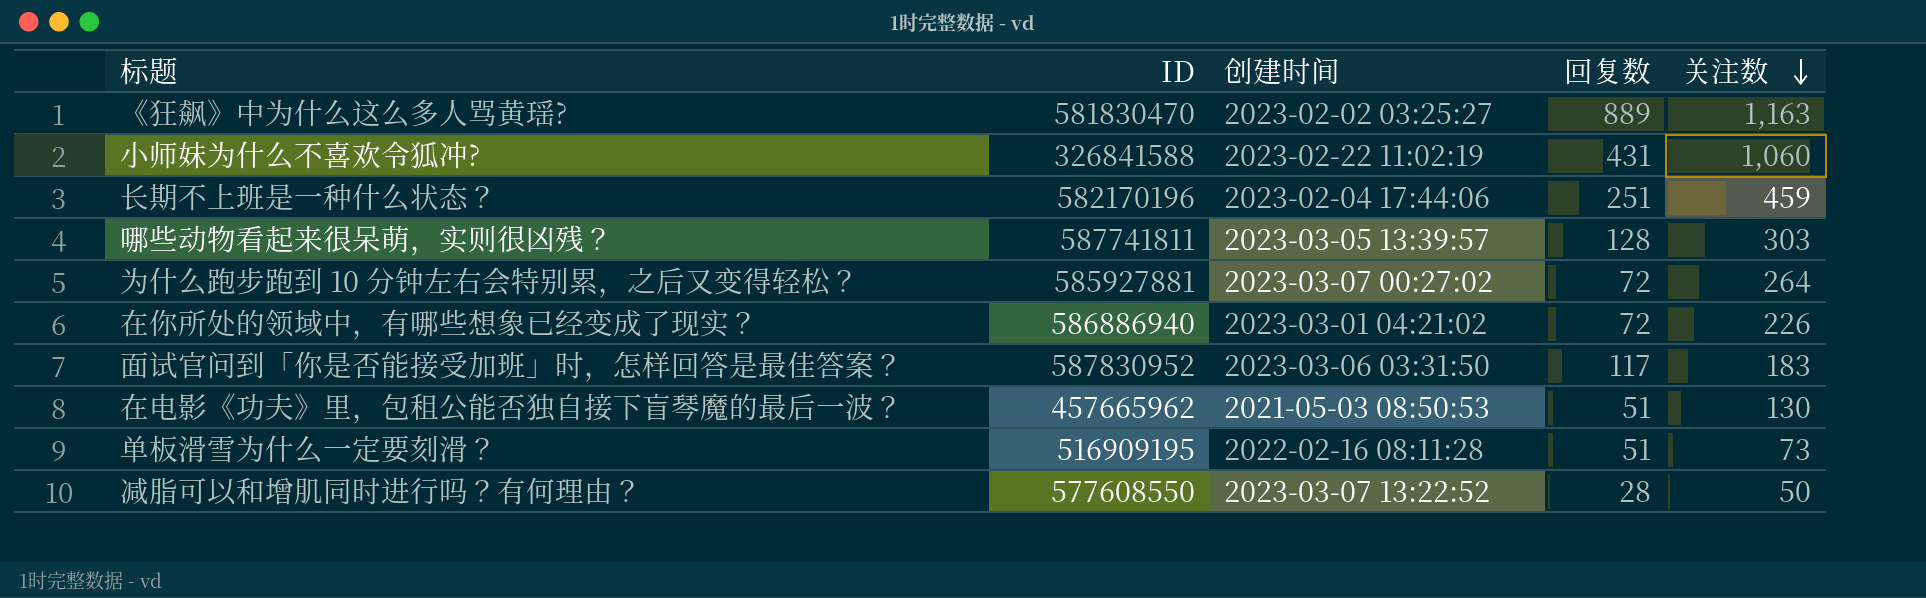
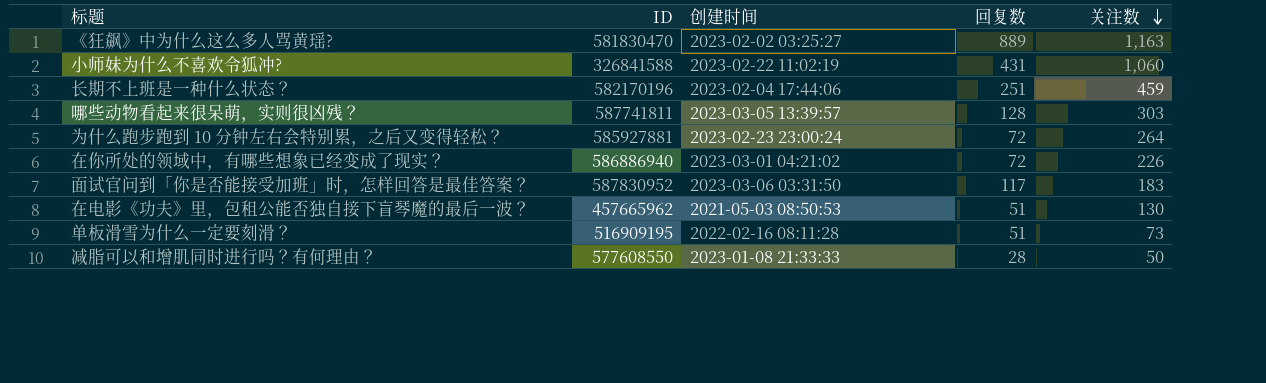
为什么跑步跑到 10 分钟左右会特别累，之后又变得轻松？ | 创建时间: 2023-03-07 00:27:02 -> 2023-02-23 23:00:24
减脂可以和增肌同时进行吗？有何理由？ | 创建时间: 2023-03-07 13:22:52 -> 2023-01-08 21:33:33

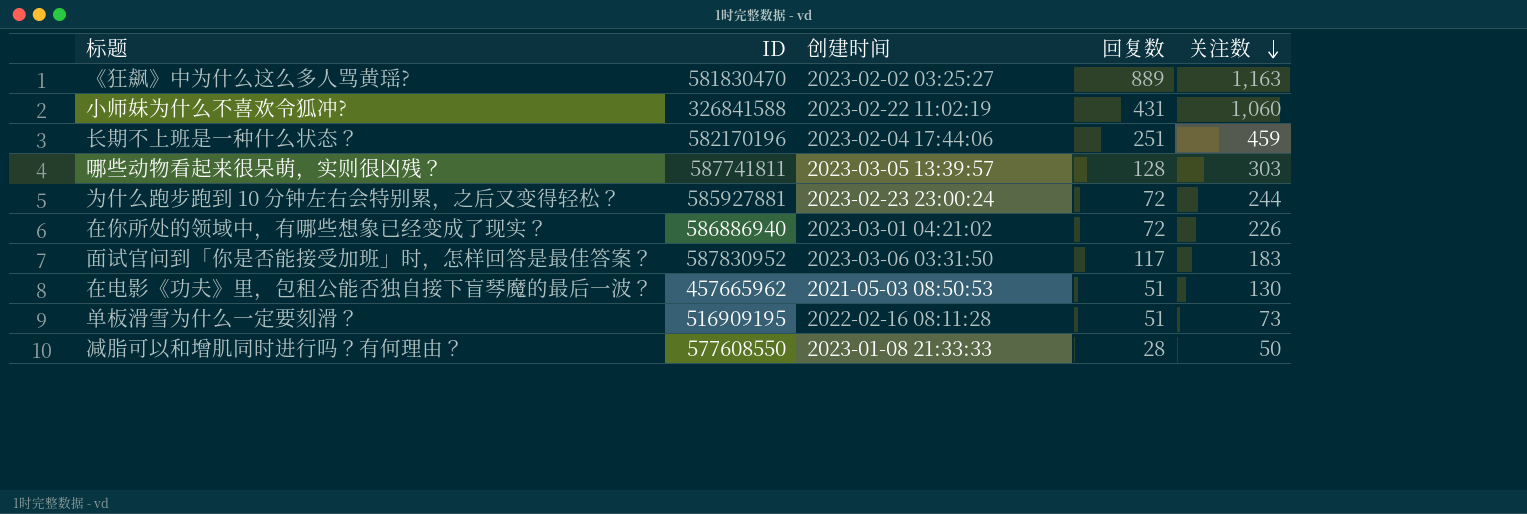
为什么跑步跑到 10 分钟左右会特别累，之后又变得轻松？ | 关注数: 264 -> 244

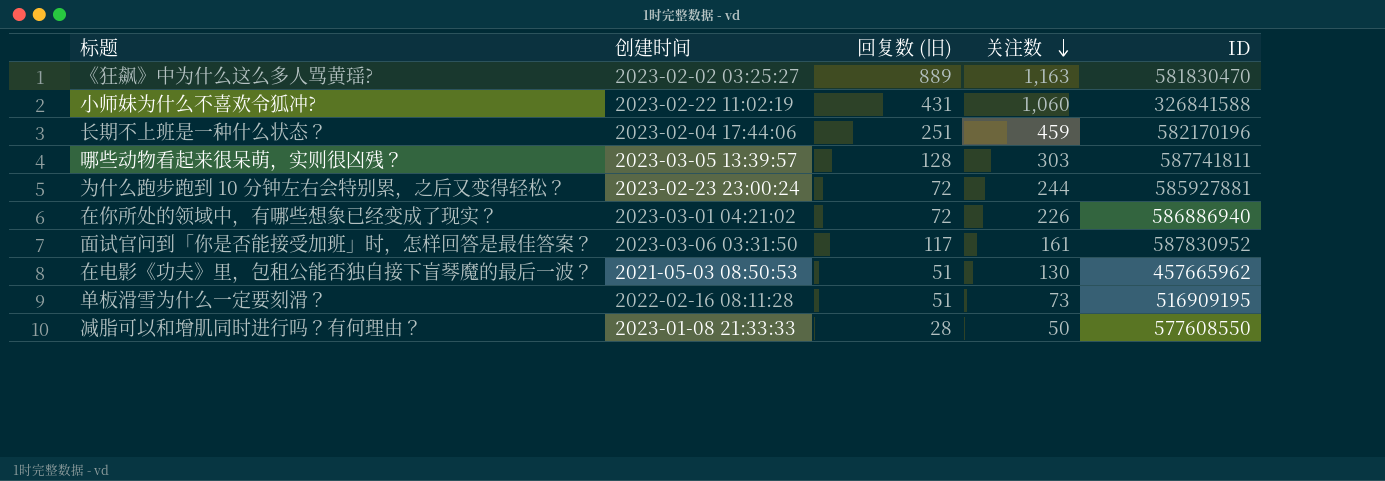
column name: 回复数 -> 回复数 (旧)
column ID | position: 2 -> 5
面试官问到「你是否能接受加班」时，怎样回答是最佳答案？ | 关注数: 183 -> 161

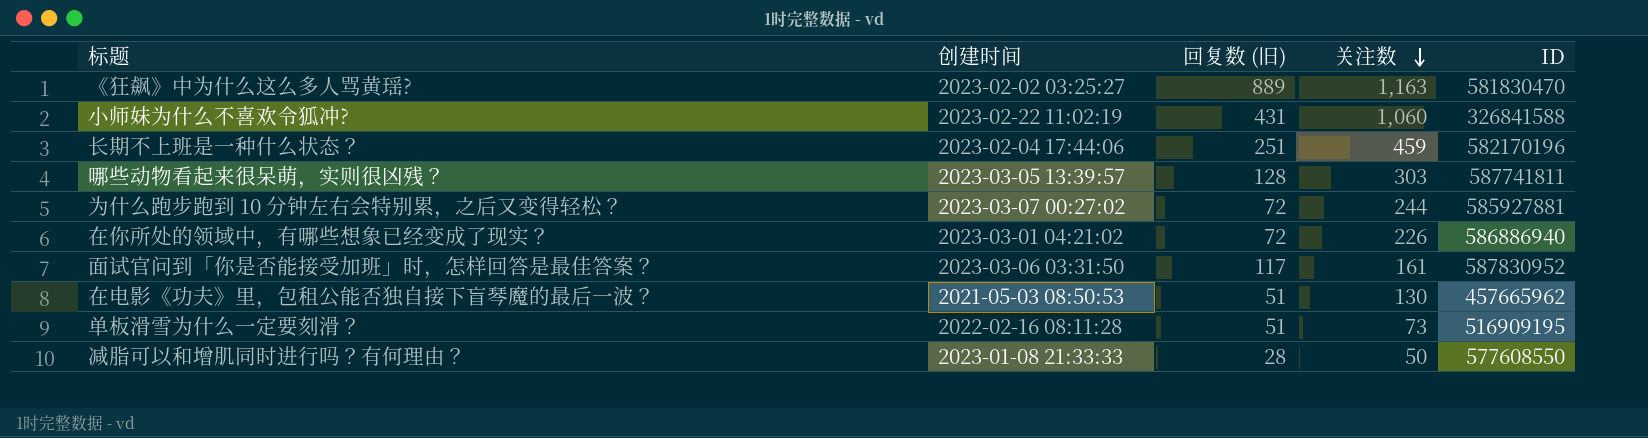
为什么跑步跑到 10 分钟左右会特别累，之后又变得轻松？ | 创建时间: 2023-02-23 23:00:24 -> 2023-03-07 00:27:02

